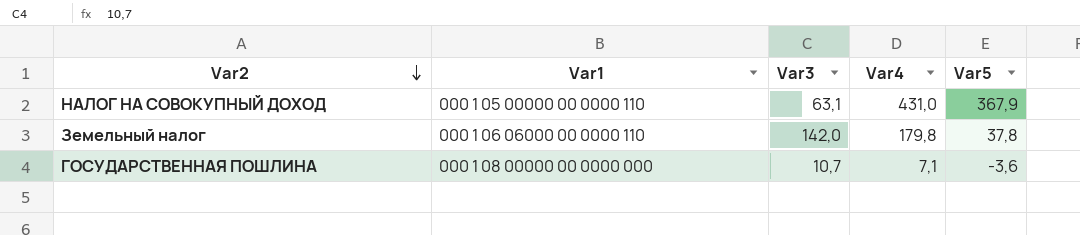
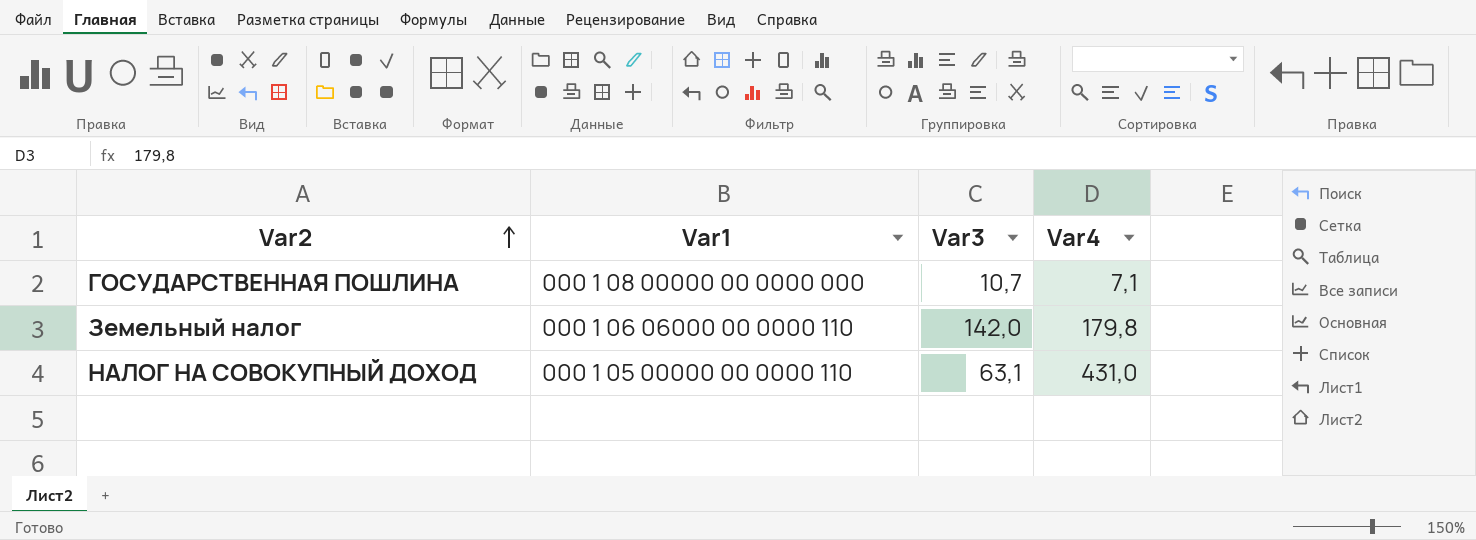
row order: Var2 descending -> Var2 ascending
column Var5 | formula: [Var4] - [Var3] -> none

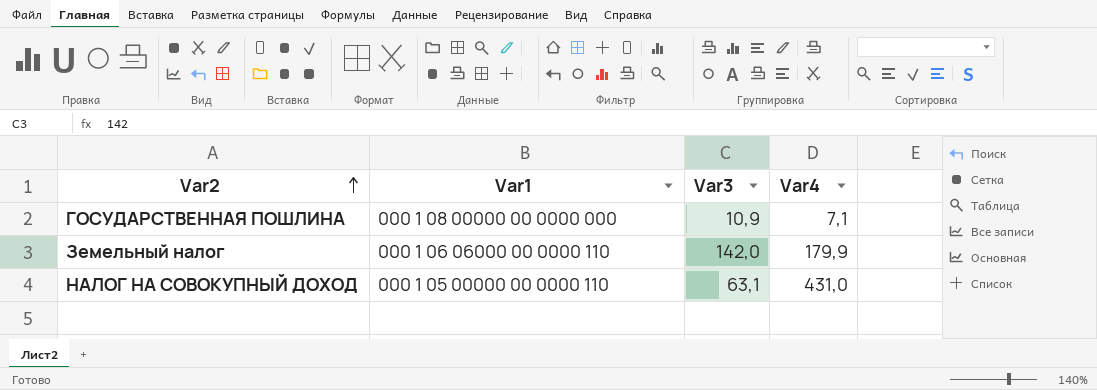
ГОСУДАРСТВЕННАЯ ПОШЛИНА | Var3: 10,7 -> 10,9
Земельный налог | Var4: 179,8 -> 179,9

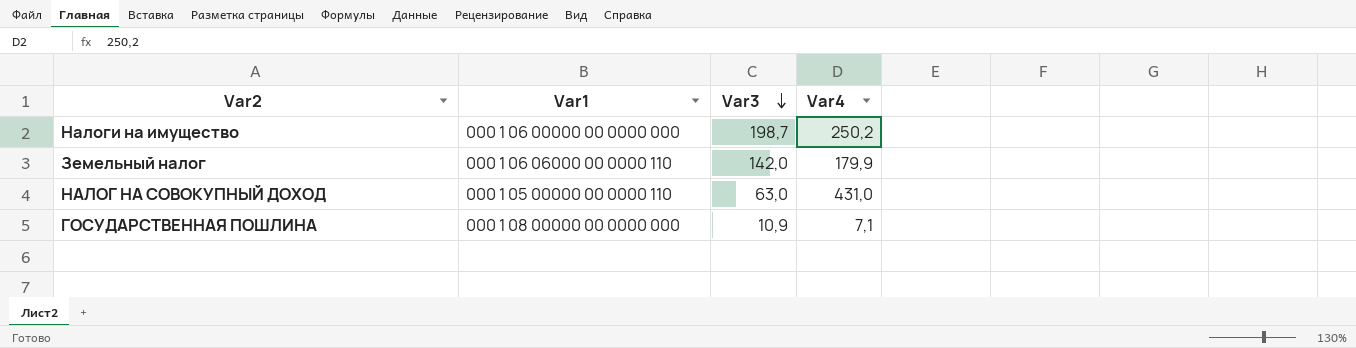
row order: Var2 ascending -> Var3 descending
row Налоги на имущество: none -> 000 1 06 00000 00 0000 000 | 198,7 | 250,2
НАЛОГ НА СОВОКУПНЫЙ ДОХОД | Var3: 63,1 -> 63,0

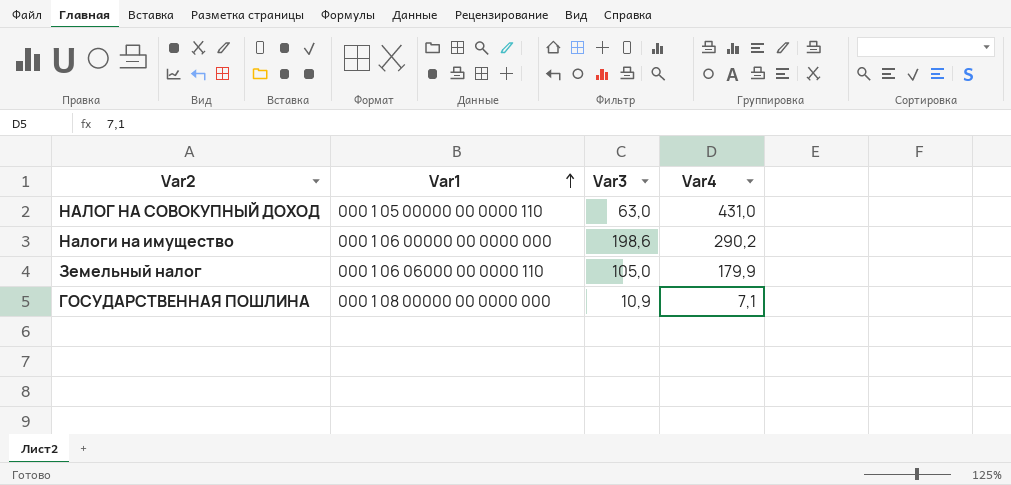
row order: Var3 descending -> Var1 ascending
Налоги на имущество | Var3: 198,7 -> 198,6
Налоги на имущество | Var4: 250,2 -> 290,2
Земельный налог | Var3: 142,0 -> 105,0

